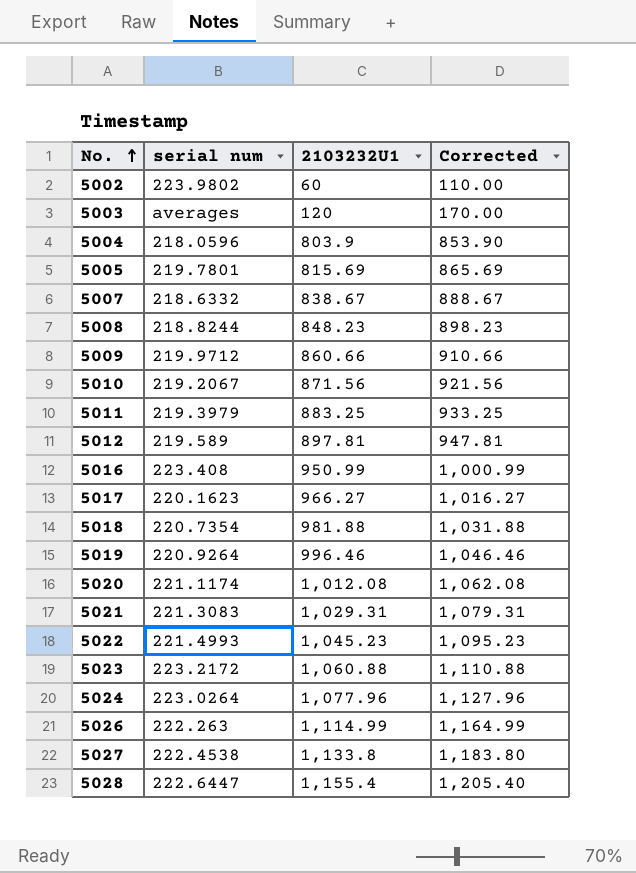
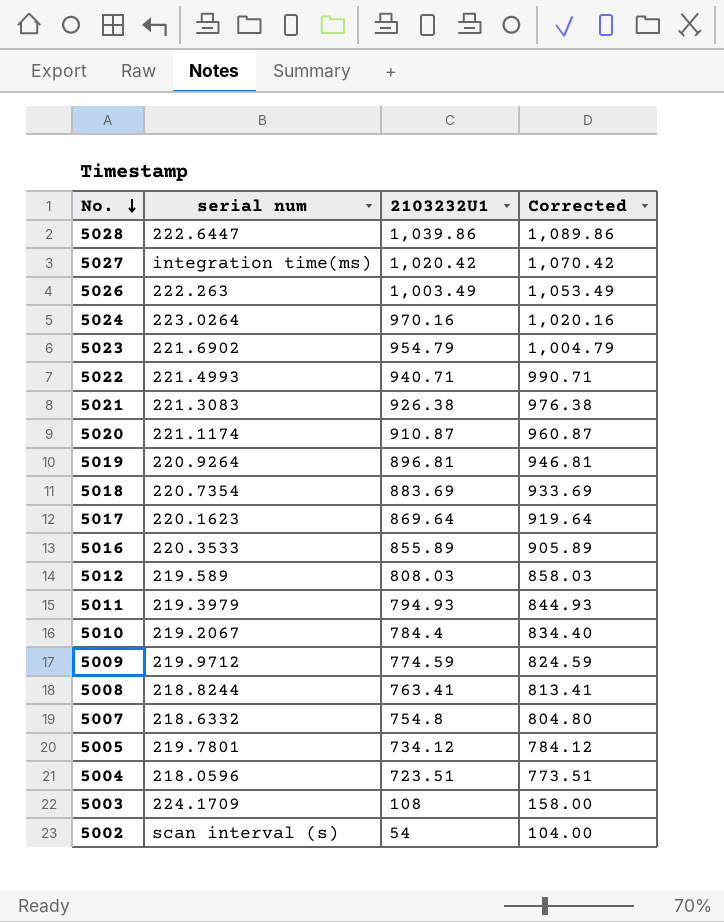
row order: No. ascending -> No. descending
5028 | 2103232U1: 1,155.4 -> 1,039.86
5028 | Corrected: 1,205.40 -> 1,089.86
5027 | serial num: 222.4538 -> integration time(ms)
5027 | 2103232U1: 1,133.8 -> 1,020.42
5027 | Corrected: 1,183.80 -> 1,070.42
5026 | 2103232U1: 1,114.99 -> 1,003.49
5026 | Corrected: 1,164.99 -> 1,053.49
5024 | 2103232U1: 1,077.96 -> 970.16
5024 | Corrected: 1,127.96 -> 1,020.16
5023 | serial num: 223.2172 -> 221.6902
5023 | 2103232U1: 1,060.88 -> 954.79
5023 | Corrected: 1,110.88 -> 1,004.79
5022 | 2103232U1: 1,045.23 -> 940.71
5022 | Corrected: 1,095.23 -> 990.71
5021 | 2103232U1: 1,029.31 -> 926.38
5021 | Corrected: 1,079.31 -> 976.38
5020 | 2103232U1: 1,012.08 -> 910.87
5020 | Corrected: 1,062.08 -> 960.87
5019 | 2103232U1: 996.46 -> 896.81
5019 | Corrected: 1,046.46 -> 946.81
5018 | 2103232U1: 981.88 -> 883.69
5018 | Corrected: 1,031.88 -> 933.69
5017 | 2103232U1: 966.27 -> 869.64
5017 | Corrected: 1,016.27 -> 919.64
5016 | serial num: 223.408 -> 220.3533
5016 | 2103232U1: 950.99 -> 855.89
5016 | Corrected: 1,000.99 -> 905.89
5012 | 2103232U1: 897.81 -> 808.03
5012 | Corrected: 947.81 -> 858.03
5011 | 2103232U1: 883.25 -> 794.93
5011 | Corrected: 933.25 -> 844.93
5010 | 2103232U1: 871.56 -> 784.4
5010 | Corrected: 921.56 -> 834.40
5009 | 2103232U1: 860.66 -> 774.59
5009 | Corrected: 910.66 -> 824.59
5008 | 2103232U1: 848.23 -> 763.41
5008 | Corrected: 898.23 -> 813.41
5007 | 2103232U1: 838.67 -> 754.8
5007 | Corrected: 888.67 -> 804.80
5005 | 2103232U1: 815.69 -> 734.12
5005 | Corrected: 865.69 -> 784.12
5004 | 2103232U1: 803.9 -> 723.51
5004 | Corrected: 853.90 -> 773.51
5003 | serial num: averages -> 224.1709
5003 | 2103232U1: 120 -> 108
5003 | Corrected: 170.00 -> 158.00
5002 | serial num: 223.9802 -> scan interval (s)
5002 | 2103232U1: 60 -> 54
5002 | Corrected: 110.00 -> 104.00

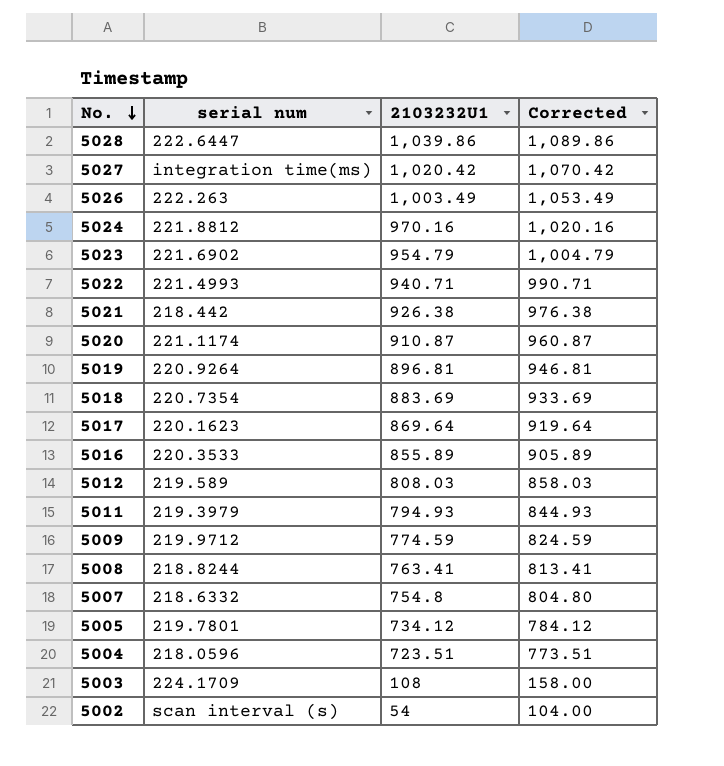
row 5010: 219.2067 | 784.4 | 834.40 -> none
5024 | serial num: 223.0264 -> 221.8812
5021 | serial num: 221.3083 -> 218.442

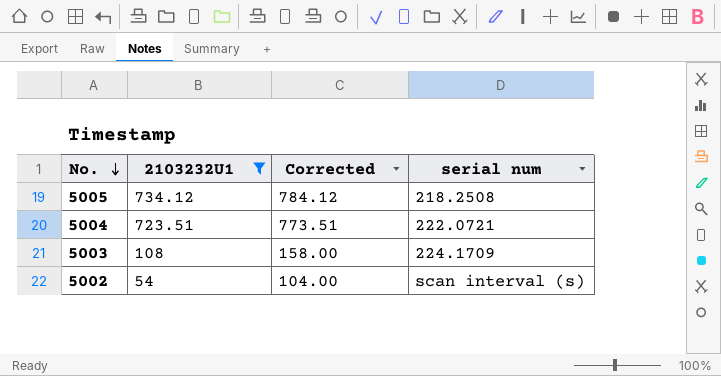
filter: none -> 2103232U1 <= 734.12
column serial num | position: 2 -> 4
5005 | serial num: 219.7801 -> 218.2508
5004 | serial num: 218.0596 -> 222.0721

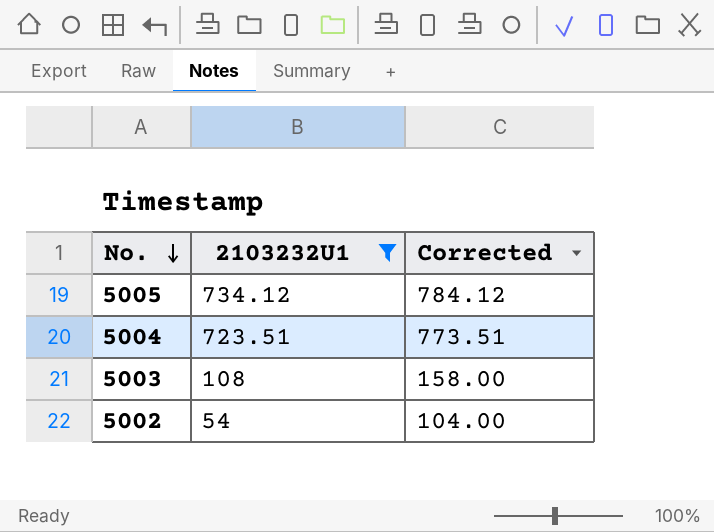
column serial num | position: 4 -> none

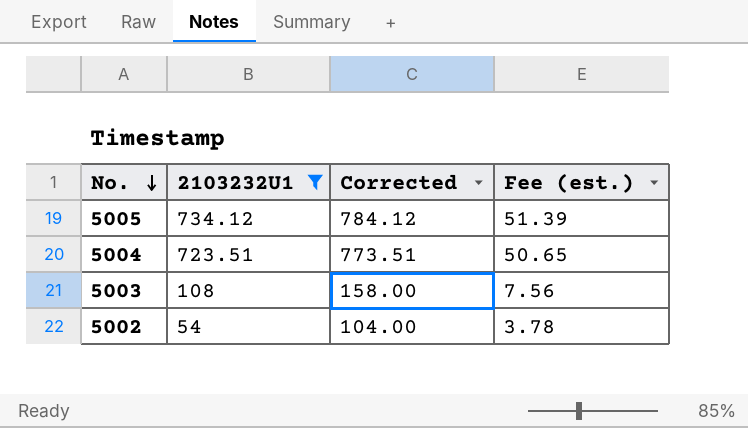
column Fee (est.) | formula: none -> [2103232U1] * 0.07

